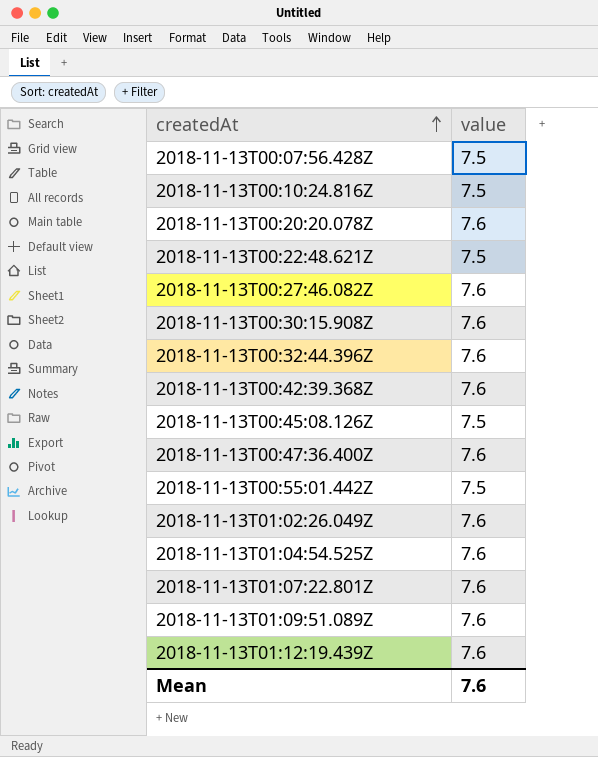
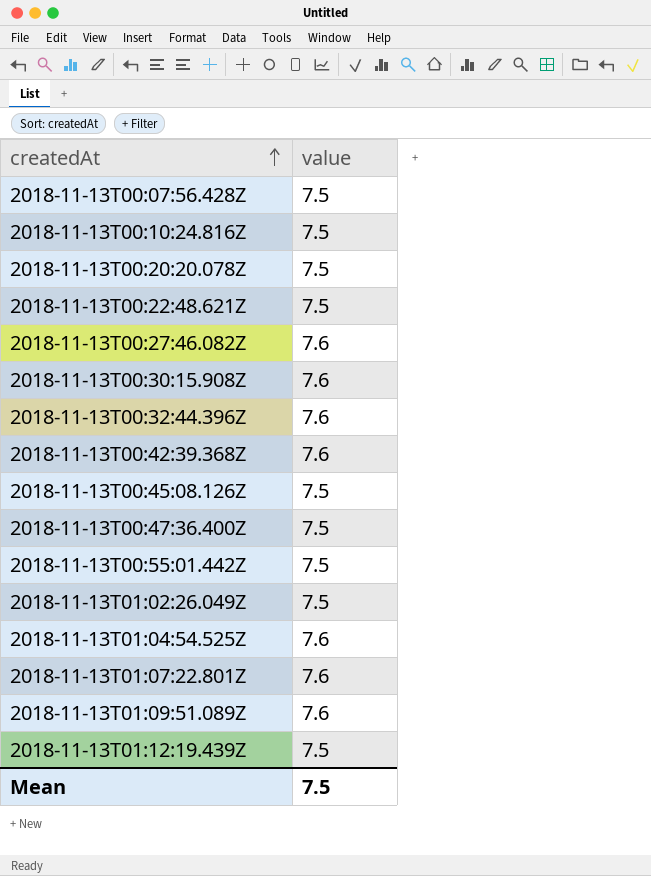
2018-11-13T00:20:20.078Z | value: 7.6 -> 7.5
2018-11-13T00:47:36.400Z | value: 7.6 -> 7.5
2018-11-13T01:02:26.049Z | value: 7.6 -> 7.5
2018-11-13T01:12:19.439Z | value: 7.6 -> 7.5
Mean | value: 7.6 -> 7.5

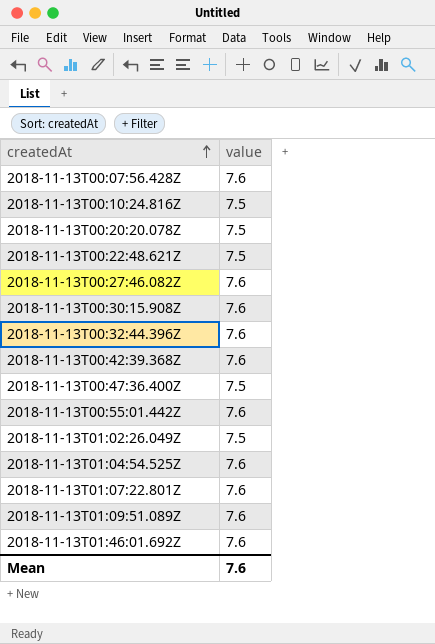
row 2018-11-13T00:45:08.126Z: 7.5 -> none
row 2018-11-13T01:12:19.439Z: 7.5 -> none
2018-11-13T00:07:56.428Z | value: 7.5 -> 7.6
2018-11-13T00:55:01.442Z | value: 7.5 -> 7.6
row 2018-11-13T01:46:01.692Z: none -> 7.6
Mean | value: 7.5 -> 7.6

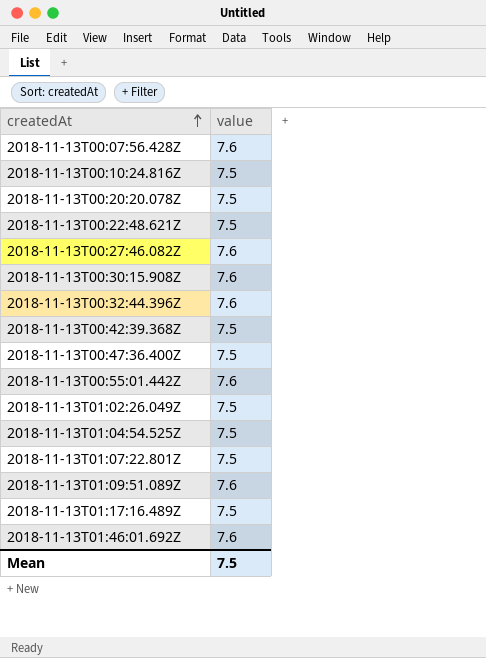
2018-11-13T00:42:39.368Z | value: 7.6 -> 7.5
2018-11-13T01:04:54.525Z | value: 7.6 -> 7.5
2018-11-13T01:07:22.801Z | value: 7.6 -> 7.5
row 2018-11-13T01:17:16.489Z: none -> 7.5
Mean | value: 7.6 -> 7.5

